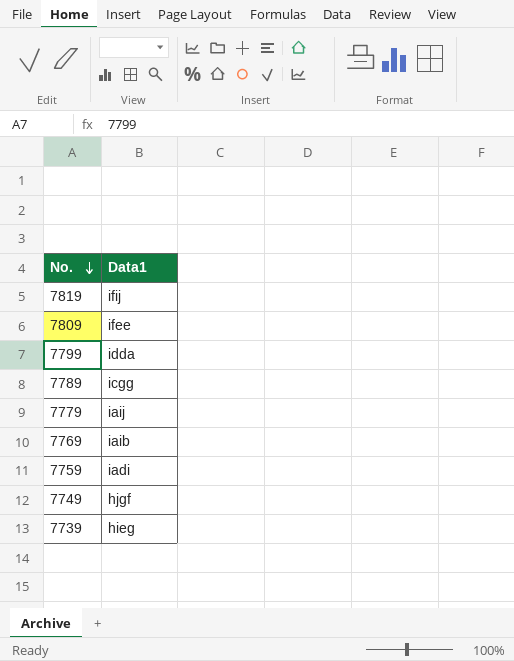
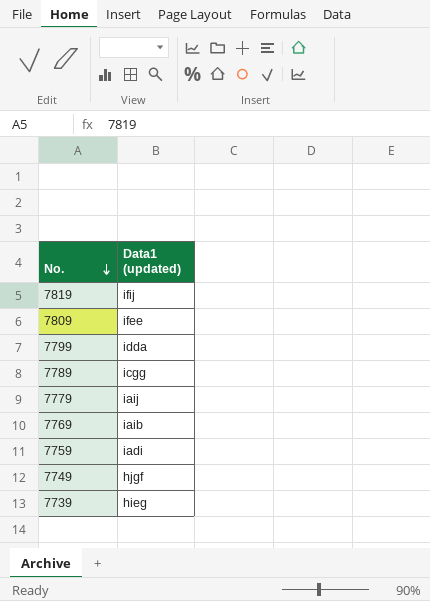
column name: Data1 -> Data1 (updated)

